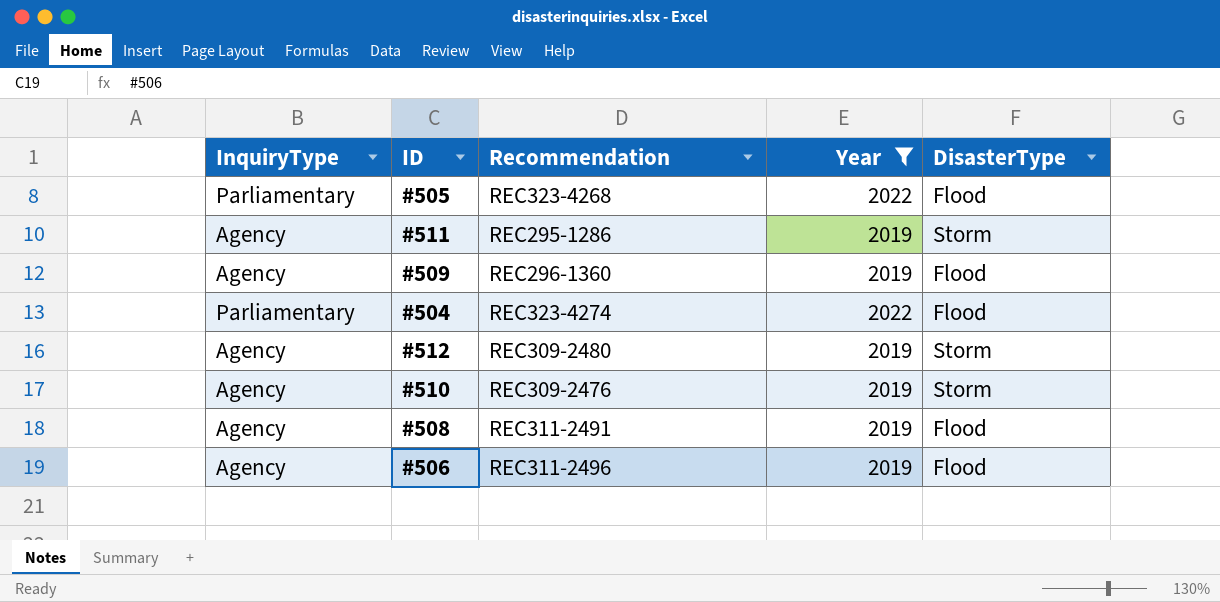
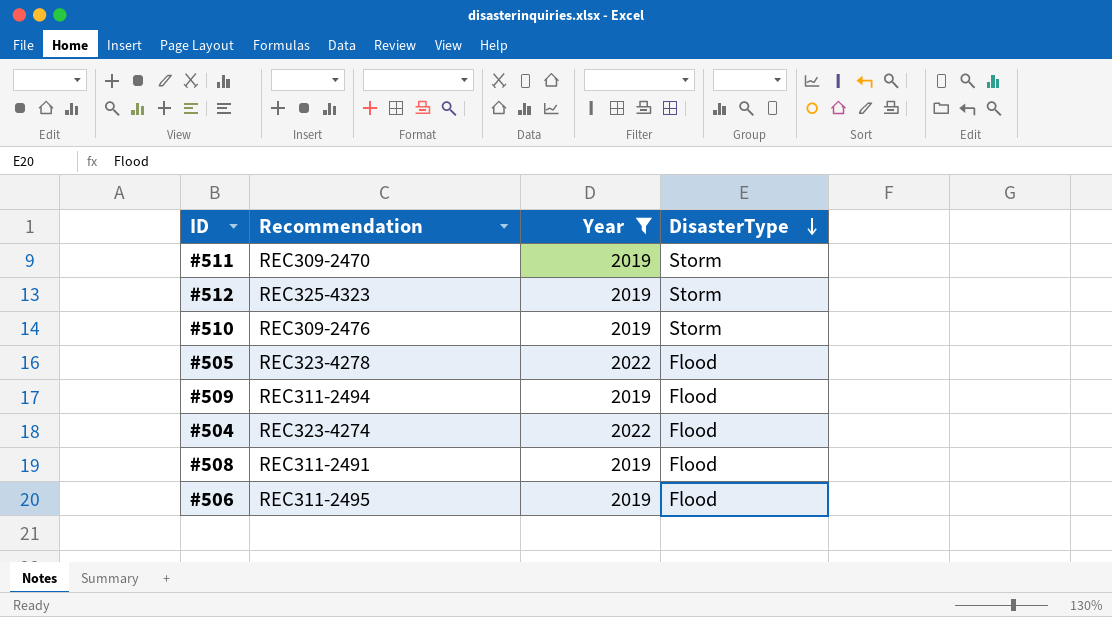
row order: none -> DisasterType descending
column InquiryType | position: 1 -> none
#511 | Recommendation: REC295-1286 -> REC309-2470
#512 | Recommendation: REC309-2480 -> REC325-4323
#505 | Recommendation: REC323-4268 -> REC323-4278
#509 | Recommendation: REC296-1360 -> REC311-2494
#506 | Recommendation: REC311-2496 -> REC311-2495

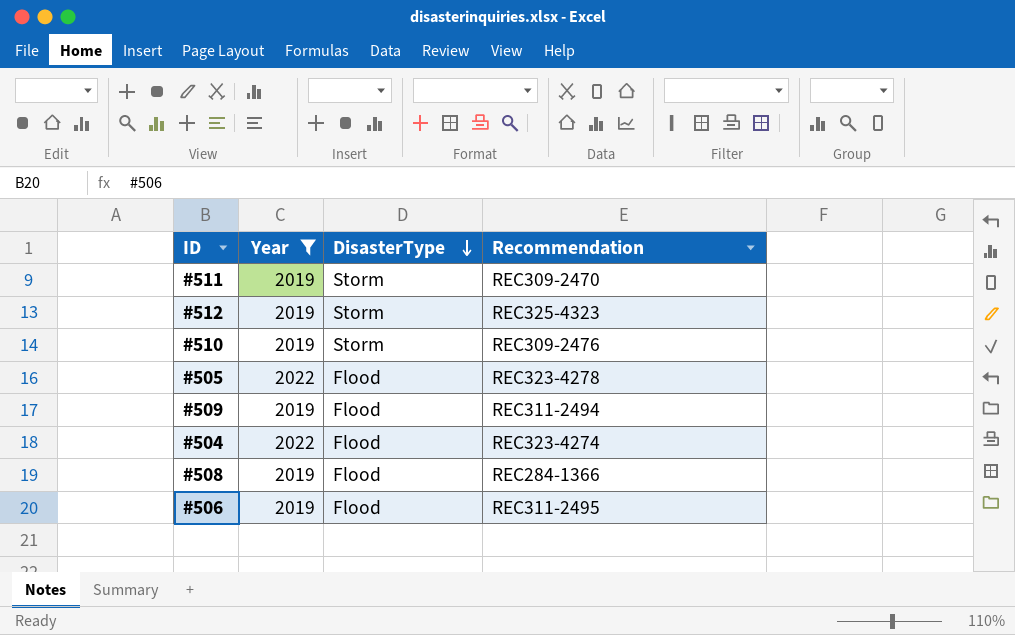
column Recommendation | position: 2 -> 4
#508 | Recommendation: REC311-2491 -> REC284-1366

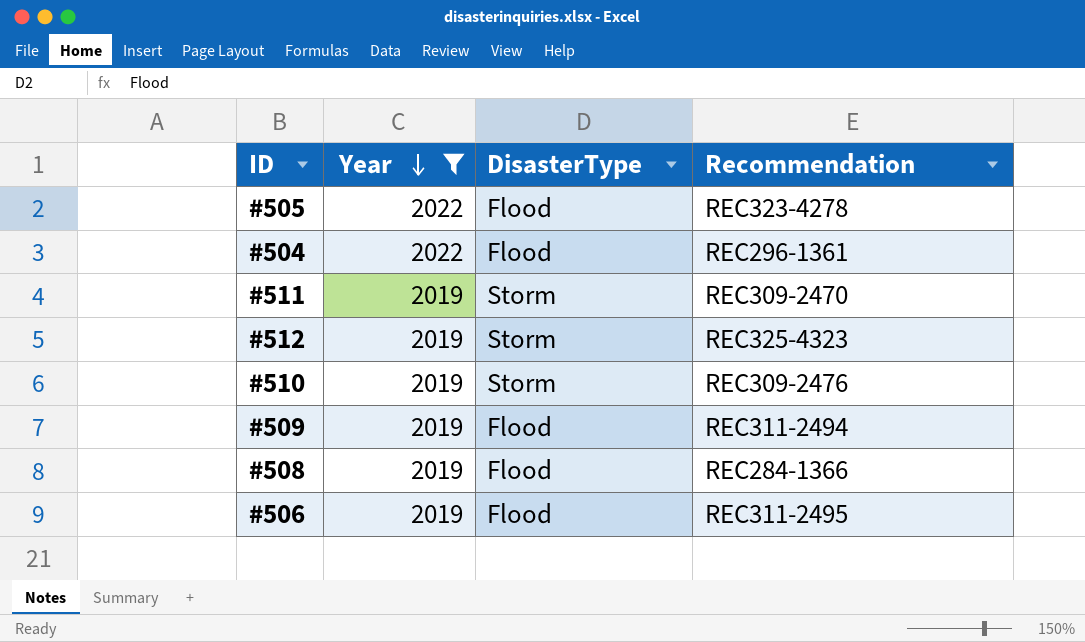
row order: DisasterType descending -> Year descending
#504 | Recommendation: REC323-4274 -> REC296-1361

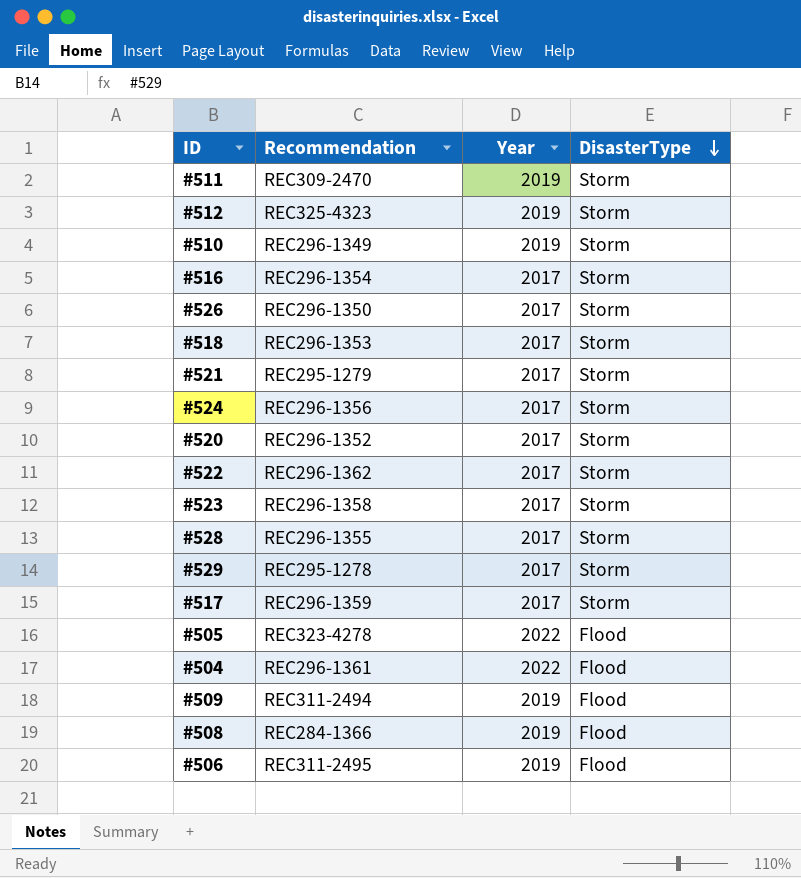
filter: Year != 2017 -> none
row order: Year descending -> DisasterType descending
column Recommendation | position: 4 -> 2
#510 | Recommendation: REC309-2476 -> REC296-1349

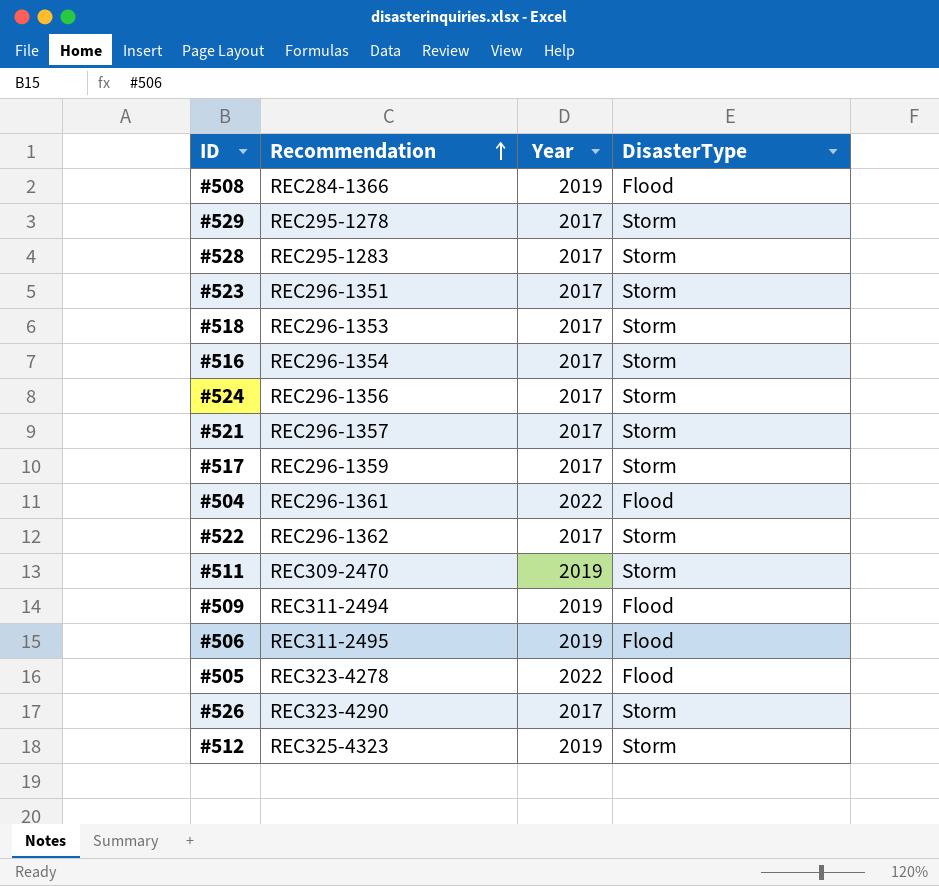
row order: DisasterType descending -> Recommendation ascending
row #510: REC296-1349 | 2019 | Storm -> none
row #520: REC296-1352 | 2017 | Storm -> none
#528 | Recommendation: REC296-1355 -> REC295-1283
#523 | Recommendation: REC296-1358 -> REC296-1351
#521 | Recommendation: REC295-1279 -> REC296-1357
#526 | Recommendation: REC296-1350 -> REC323-4290

